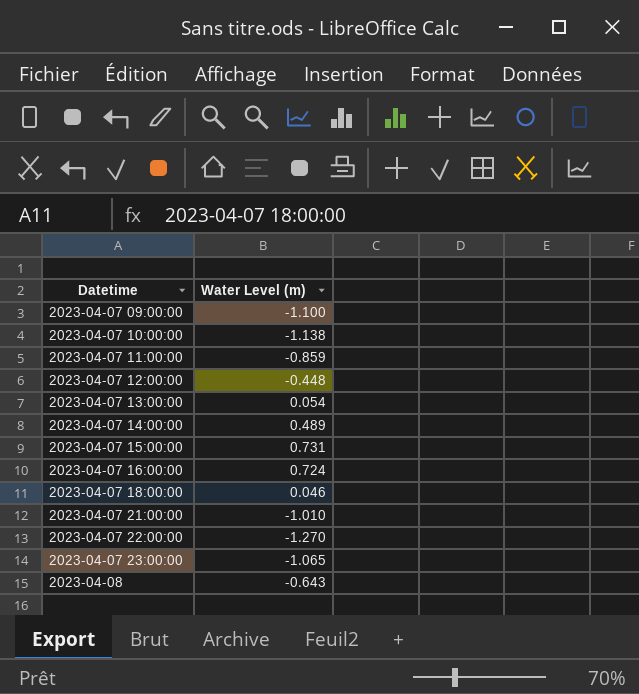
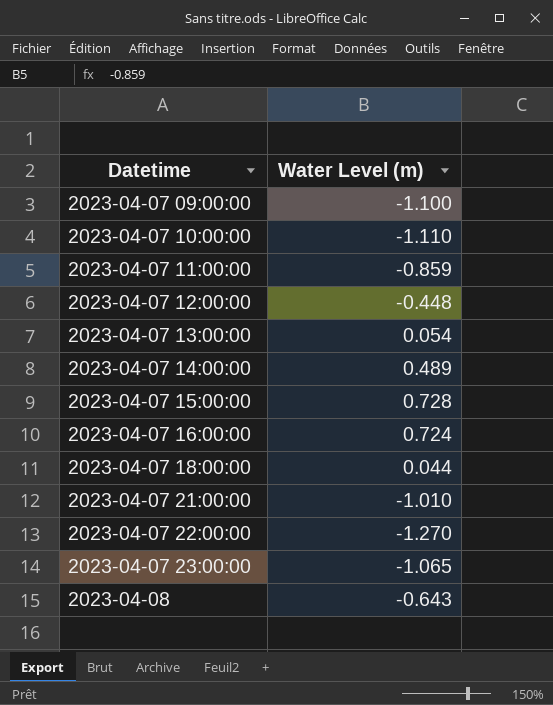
2023-04-07 10:00:00 | Water Level (m): -1.138 -> -1.110
2023-04-07 15:00:00 | Water Level (m): 0.731 -> 0.728
2023-04-07 18:00:00 | Water Level (m): 0.046 -> 0.044

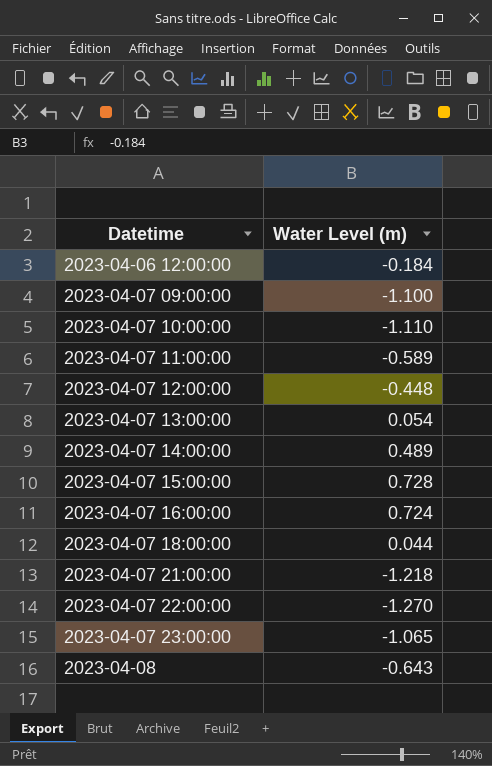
row 2023-04-06 12:00:00: none -> -0.184
2023-04-07 11:00:00 | Water Level (m): -0.859 -> -0.589
2023-04-07 21:00:00 | Water Level (m): -1.010 -> -1.218

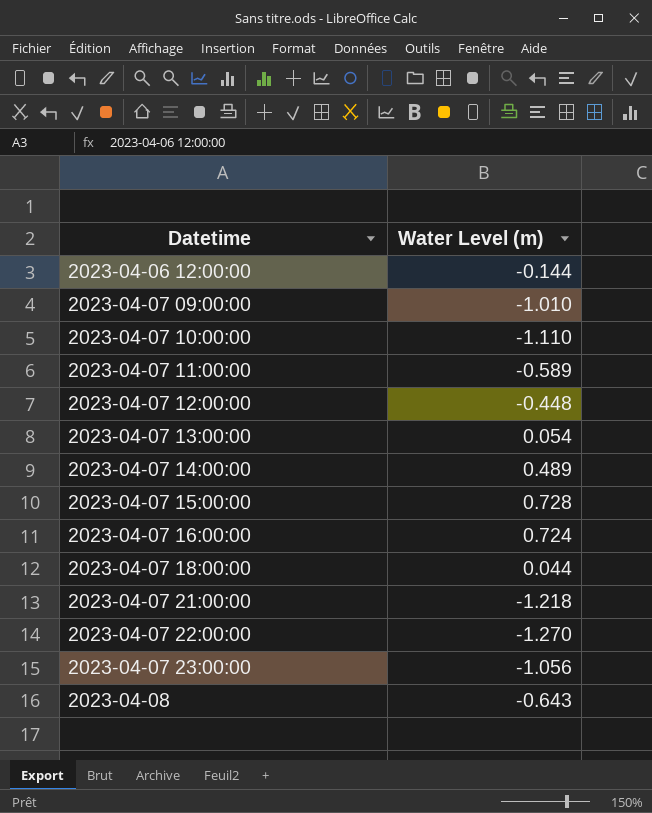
2023-04-06 12:00:00 | Water Level (m): -0.184 -> -0.144
2023-04-07 09:00:00 | Water Level (m): -1.100 -> -1.010
2023-04-07 23:00:00 | Water Level (m): -1.065 -> -1.056

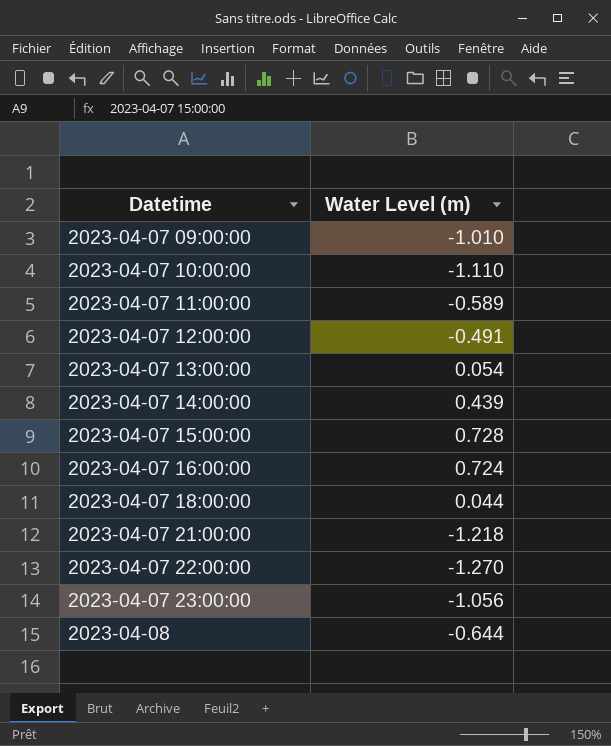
row 2023-04-06 12:00:00: -0.144 -> none
2023-04-07 12:00:00 | Water Level (m): -0.448 -> -0.491
2023-04-07 14:00:00 | Water Level (m): 0.489 -> 0.439
2023-04-08 | Water Level (m): -0.643 -> -0.644

